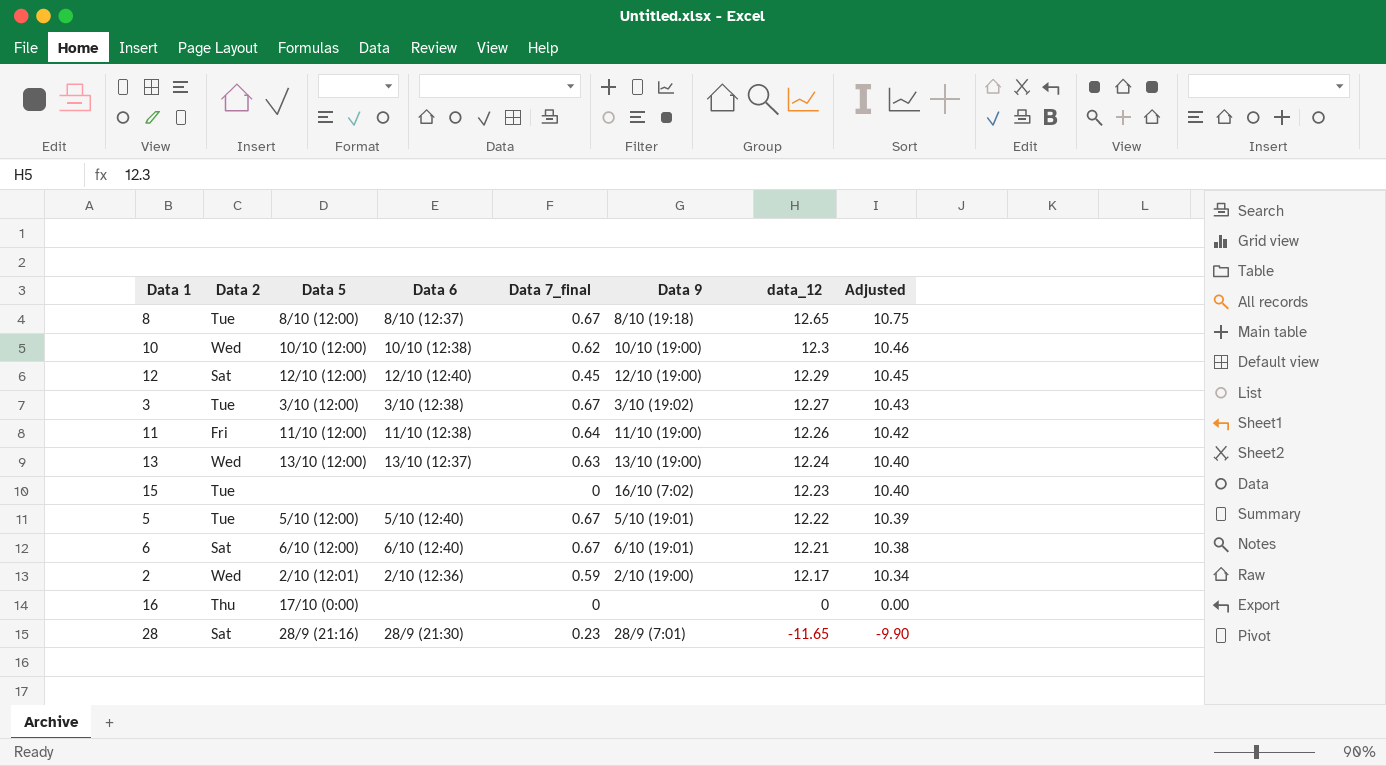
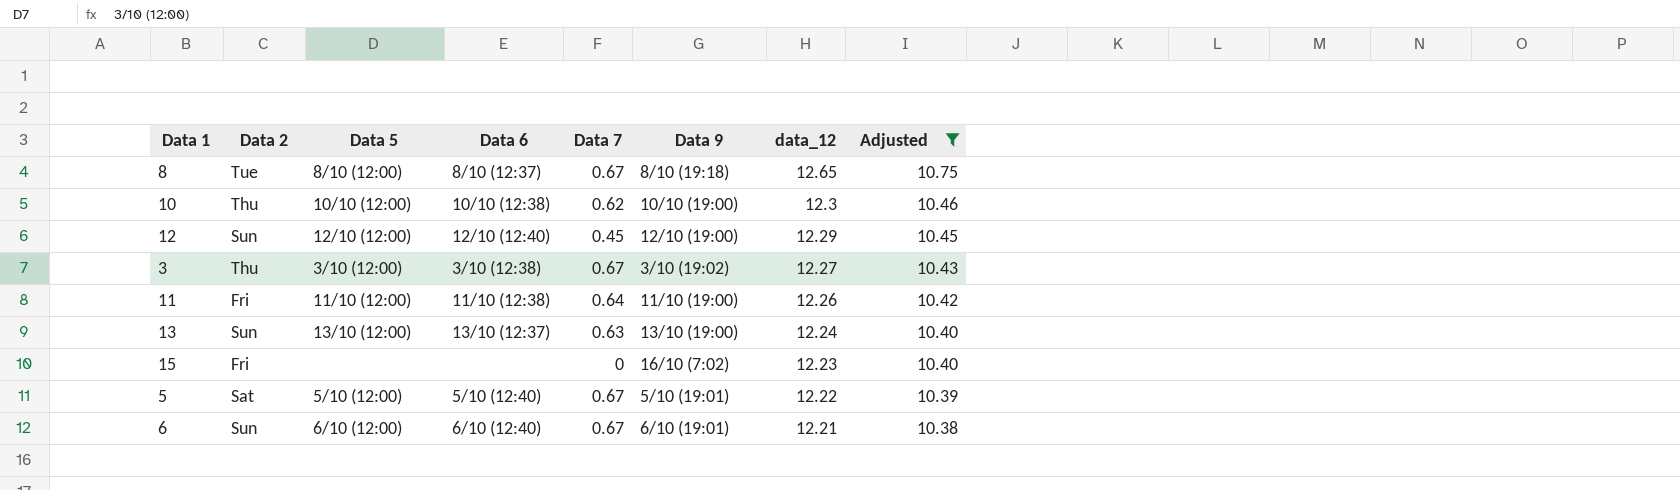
filter: none -> Adjusted >= 10.38
column name: Data 7_final -> Data 7
10 | Data 2: Wed -> Thu
12 | Data 2: Sat -> Sun
3 | Data 2: Tue -> Thu
13 | Data 2: Wed -> Sun
15 | Data 2: Tue -> Fri
5 | Data 2: Tue -> Sat
6 | Data 2: Sat -> Sun

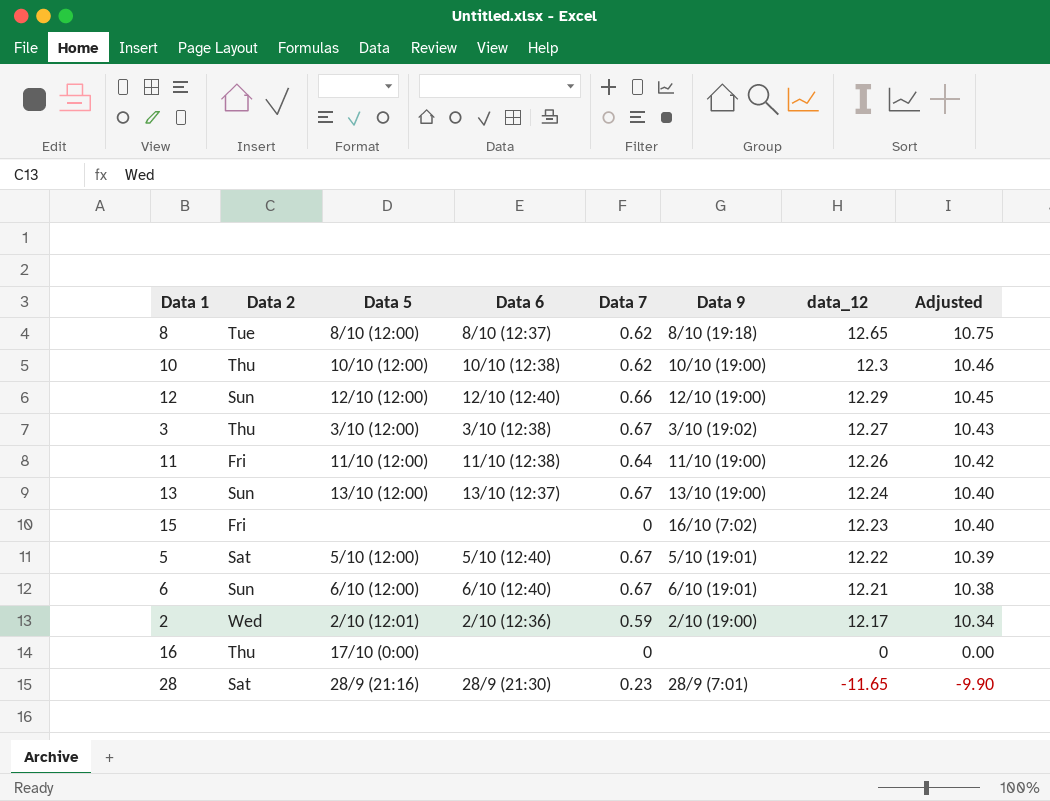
filter: Adjusted >= 10.38 -> none
8 | Data 7: 0.67 -> 0.62
12 | Data 7: 0.45 -> 0.66
13 | Data 7: 0.63 -> 0.67

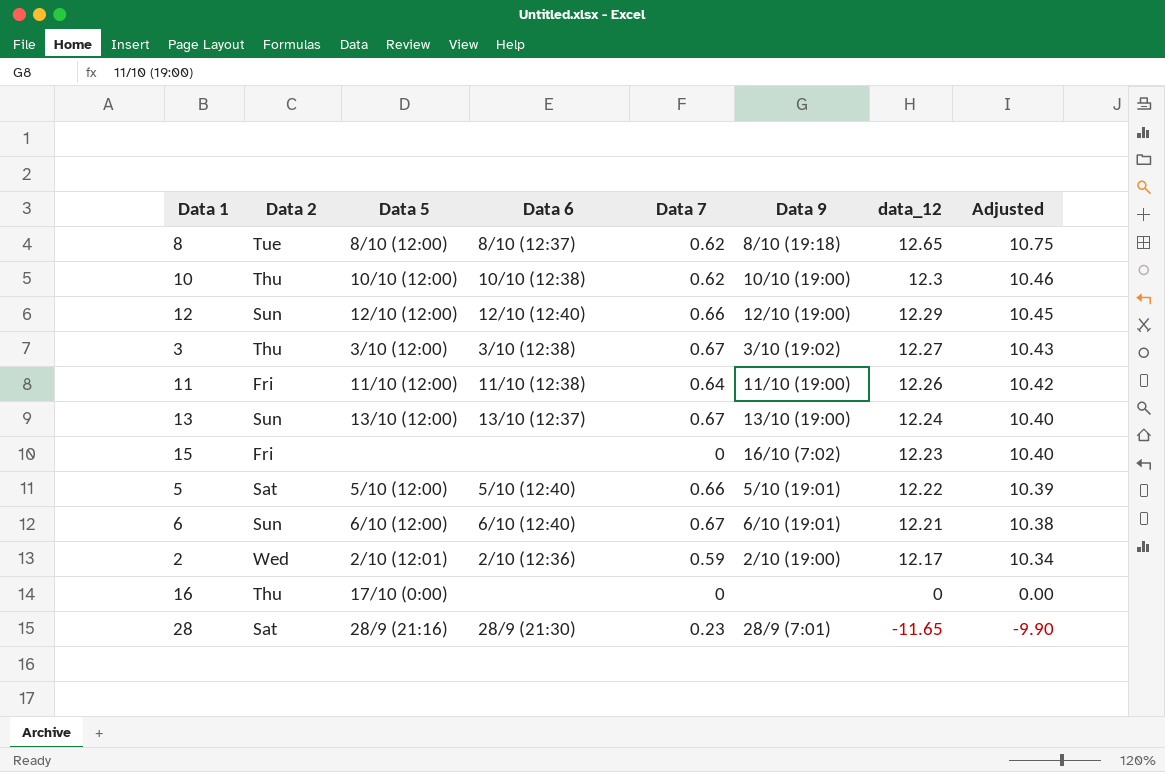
5 | Data 7: 0.67 -> 0.66

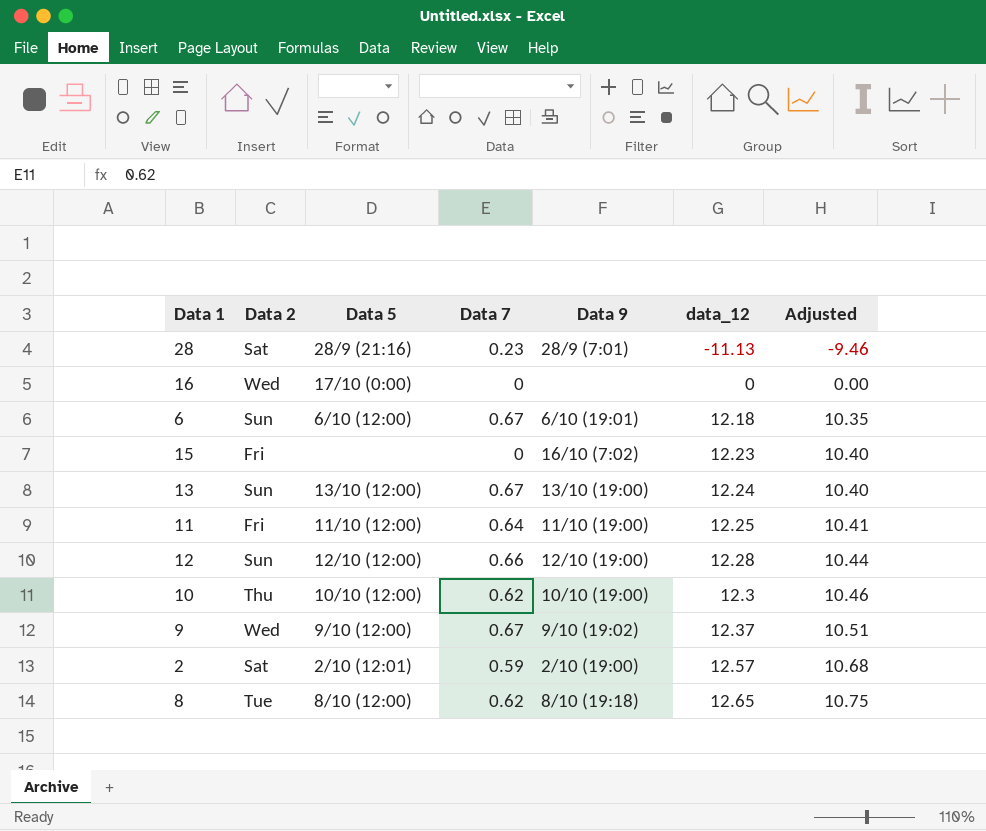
row order: data_12 descending -> data_12 ascending
column Data 6 | position: 4 -> none
row 3: Thu | 3/10 (12:00) | 3/10 (12:38) | 0.67 | 3/10 (19:02) | 12.27 | 10.43 -> none
row 5: Sat | 5/10 (12:00) | 5/10 (12:40) | 0.66 | 5/10 (19:01) | 12.22 | 10.39 -> none
28 | data_12: -11.65 -> -11.13
28 | Adjusted: -9.90 -> -9.46
16 | Data 2: Thu -> Wed
6 | data_12: 12.21 -> 12.18
6 | Adjusted: 10.38 -> 10.35
11 | data_12: 12.26 -> 12.25
11 | Adjusted: 10.42 -> 10.41
12 | data_12: 12.29 -> 12.28
12 | Adjusted: 10.45 -> 10.44
row 9: none -> Wed | 9/10 (12:00) | 0.67 | 9/10 (19:02) | 12.37 | 10.51
2 | Data 2: Wed -> Sat
2 | data_12: 12.17 -> 12.57
2 | Adjusted: 10.34 -> 10.68

